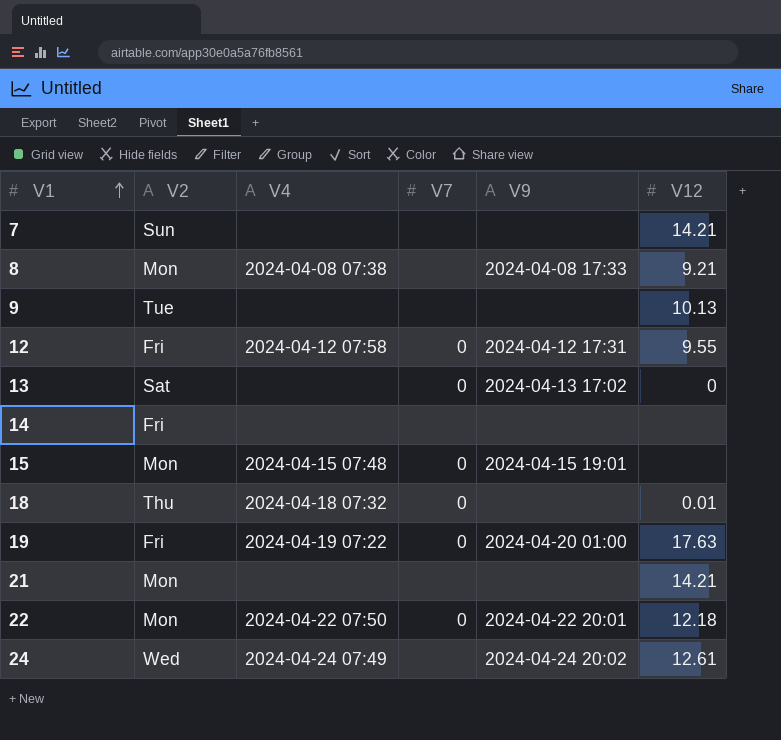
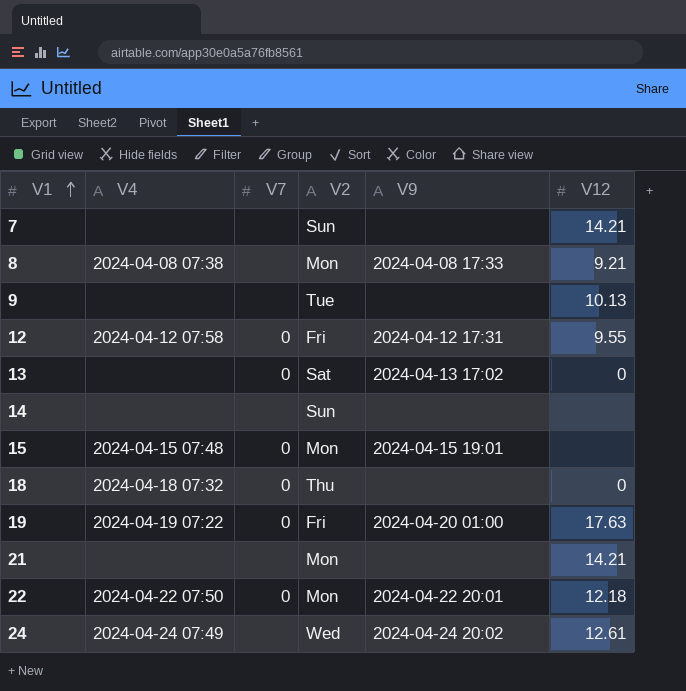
column V2 | position: 2 -> 4
14 | V2: Fri -> Sun
18 | V12: 0.01 -> 0

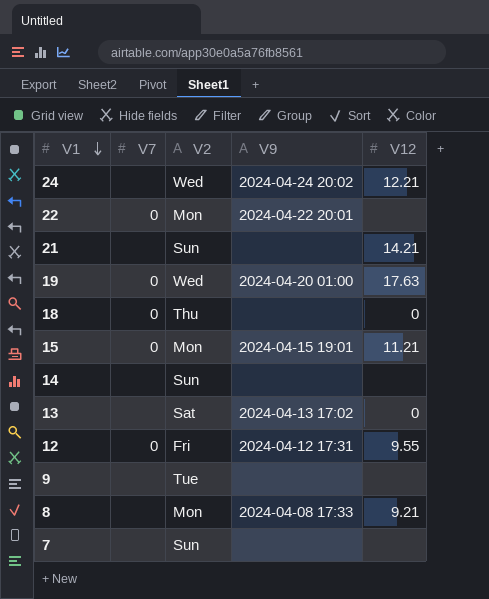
row order: V1 ascending -> V1 descending
column V4 | position: 2 -> none
24 | V12: 12.61 -> 12.21
22 | V12: 12.18 -> none
21 | V2: Mon -> Sun
19 | V2: Fri -> Wed
15 | V12: none -> 11.21
13 | V7: 0 -> none
9 | V12: 10.13 -> none
7 | V12: 14.21 -> none

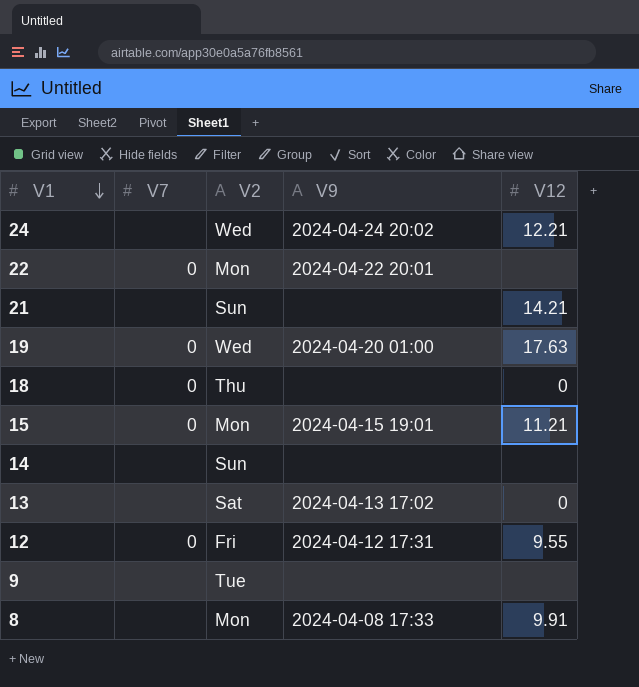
row 7: none | Sun | none | none -> none
8 | V12: 9.21 -> 9.91

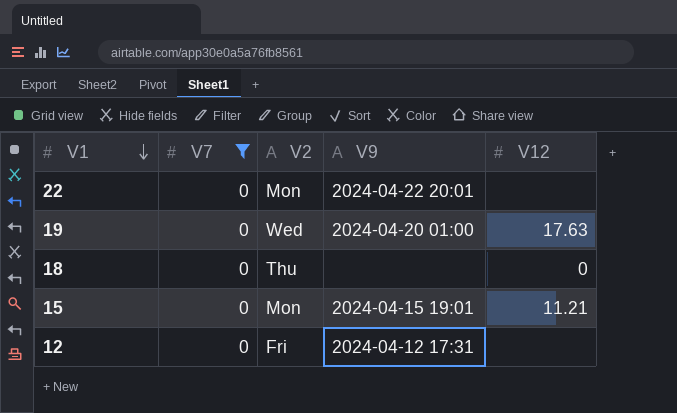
filter: none -> V7 = 0
12 | V12: 9.55 -> none

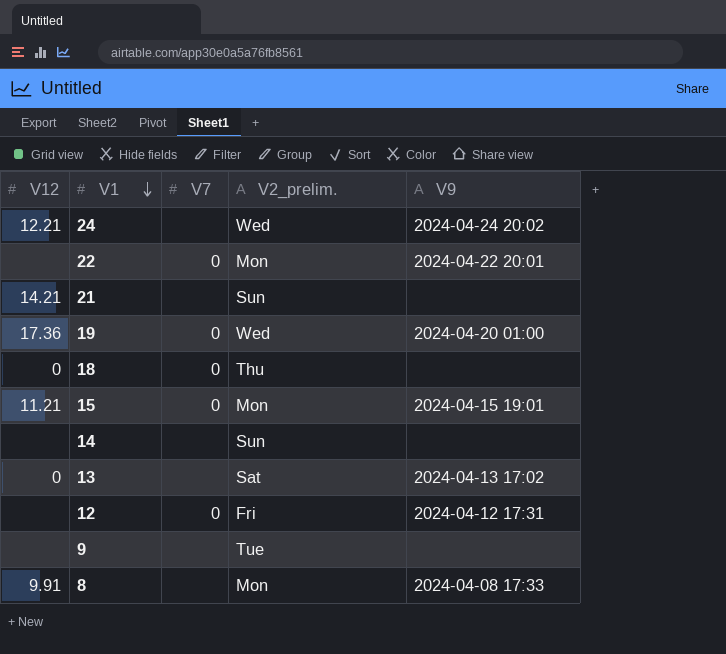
filter: V7 = 0 -> none
column V12 | position: 5 -> 1
column name: V2 -> V2_prelim.
19 | V12: 17.63 -> 17.36

